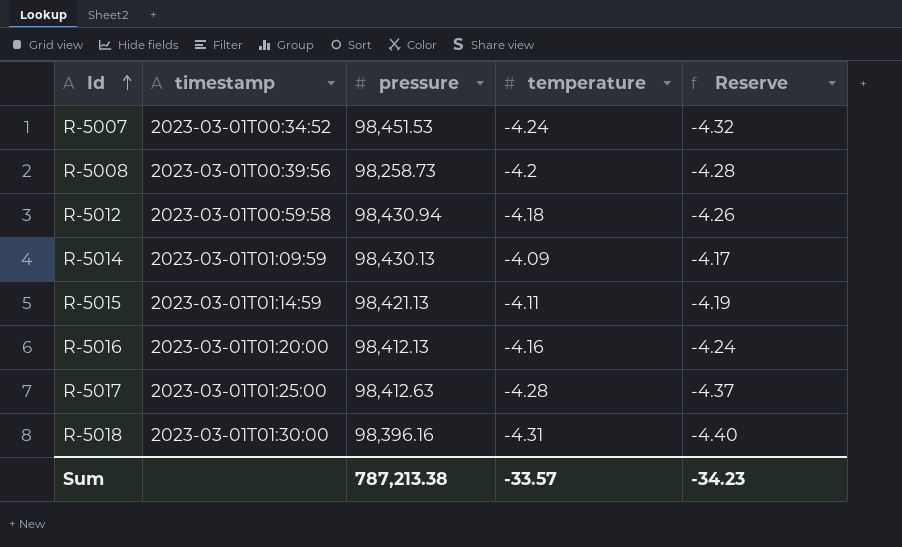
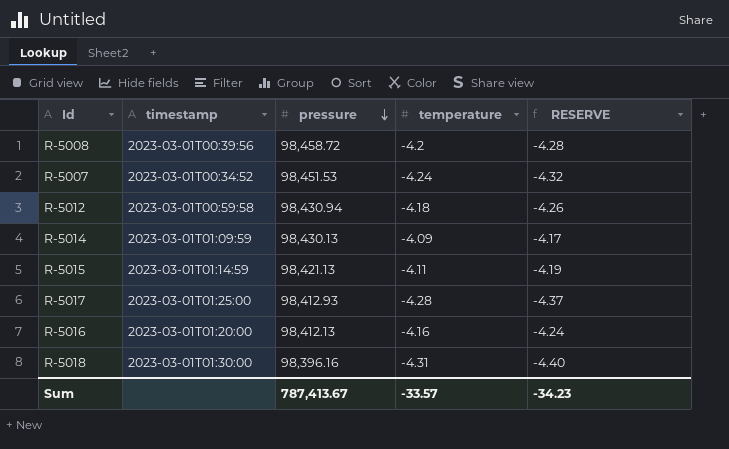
row order: Id ascending -> pressure descending
column name: Reserve -> RESERVE
R-5008 | pressure: 98,258.73 -> 98,458.72
R-5017 | pressure: 98,412.63 -> 98,412.93
Sum | pressure: 787,213.38 -> 787,413.67

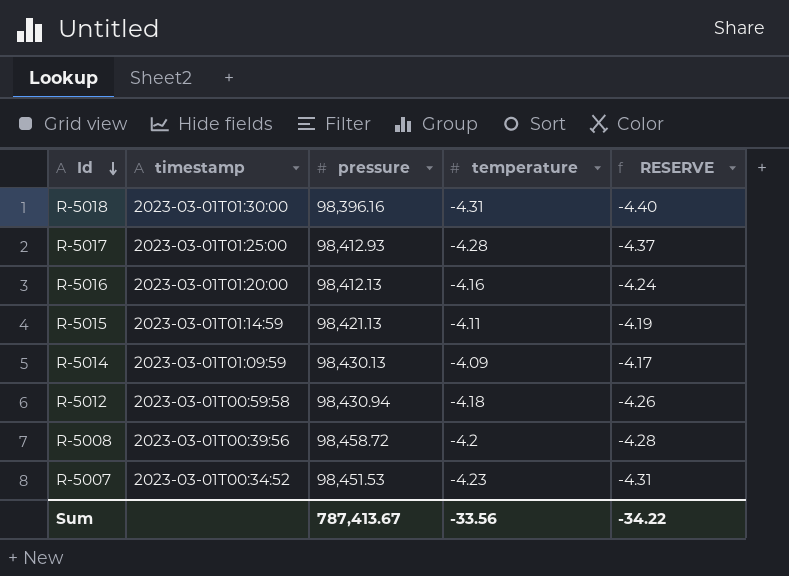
row order: pressure descending -> Id descending
R-5007 | temperature: -4.24 -> -4.23
R-5007 | RESERVE: -4.32 -> -4.31
Sum | temperature: -33.57 -> -33.56
Sum | RESERVE: -34.23 -> -34.22

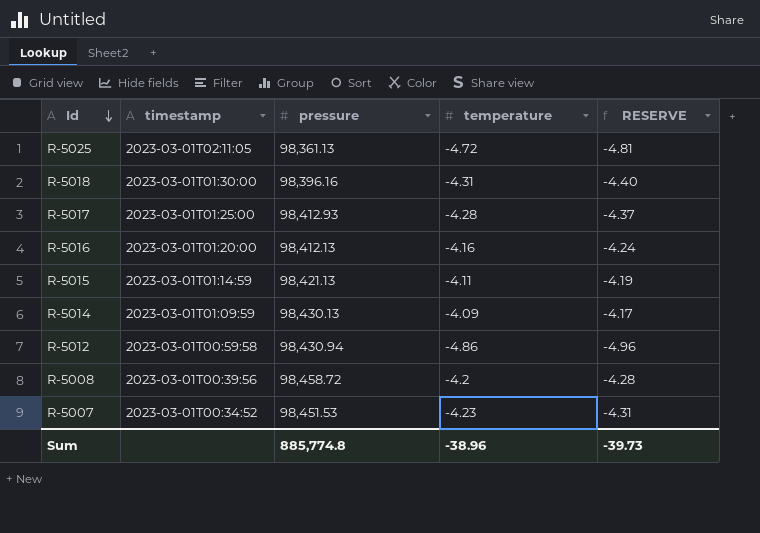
row R-5025: none -> 2023-03-01T02:11:05 | 98,361.13 | -4.72 | -4.81
R-5012 | temperature: -4.18 -> -4.86
R-5012 | RESERVE: -4.26 -> -4.96
Sum | pressure: 787,413.67 -> 885,774.8
Sum | temperature: -33.56 -> -38.96
Sum | RESERVE: -34.22 -> -39.73

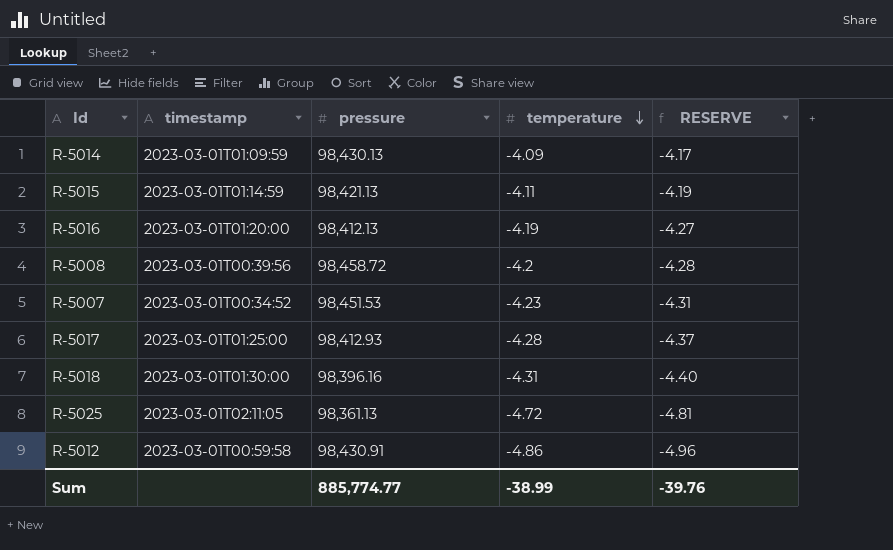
row order: Id descending -> temperature descending
R-5016 | temperature: -4.16 -> -4.19
R-5016 | RESERVE: -4.24 -> -4.27
R-5012 | pressure: 98,430.94 -> 98,430.91
Sum | pressure: 885,774.8 -> 885,774.77
Sum | temperature: -38.96 -> -38.99
Sum | RESERVE: -39.73 -> -39.76

